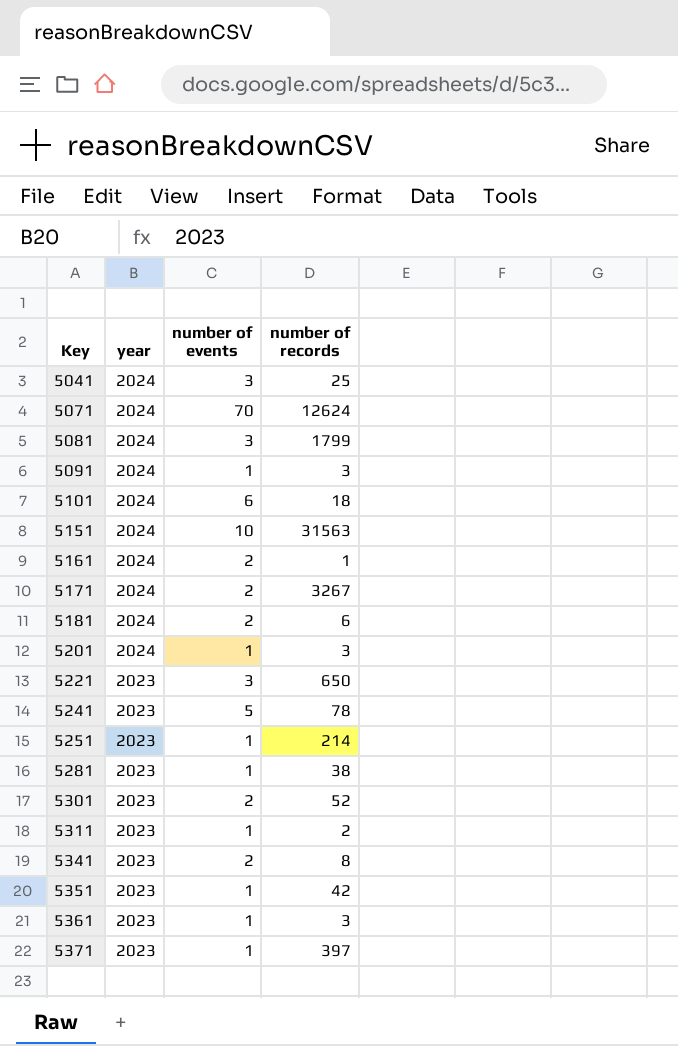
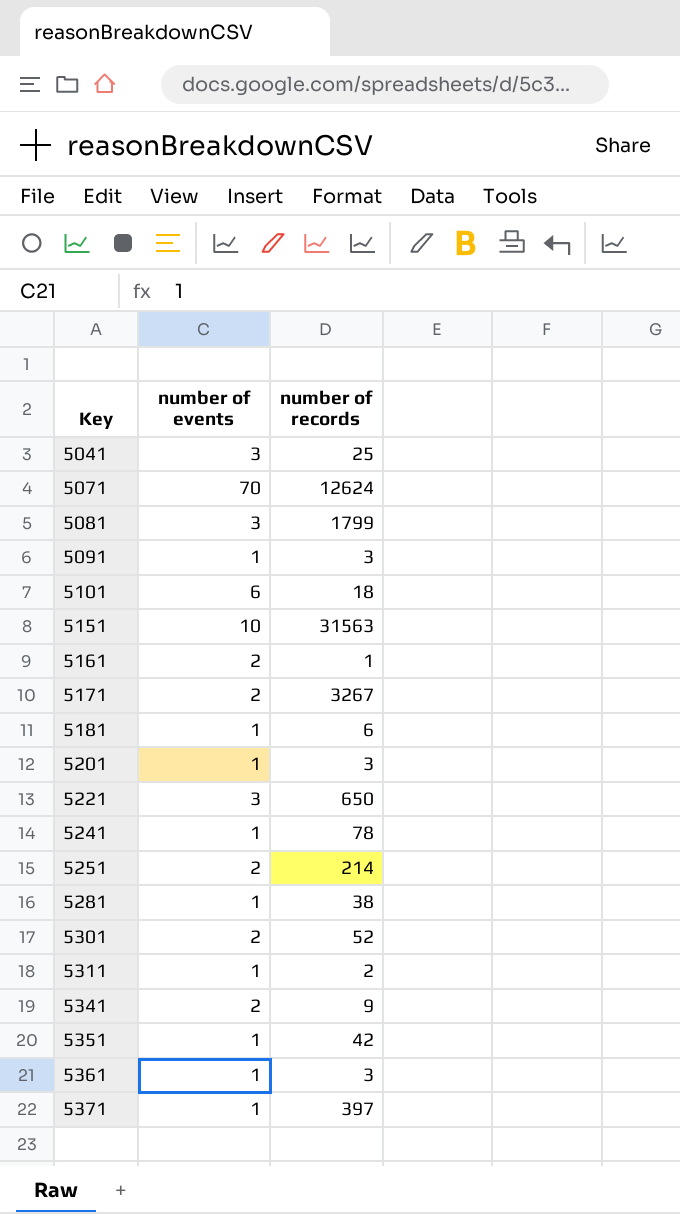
column year | position: 2 -> none
5181 | number of events: 2 -> 1
5241 | number of events: 5 -> 1
5251 | number of events: 1 -> 2
5341 | number of records: 8 -> 9

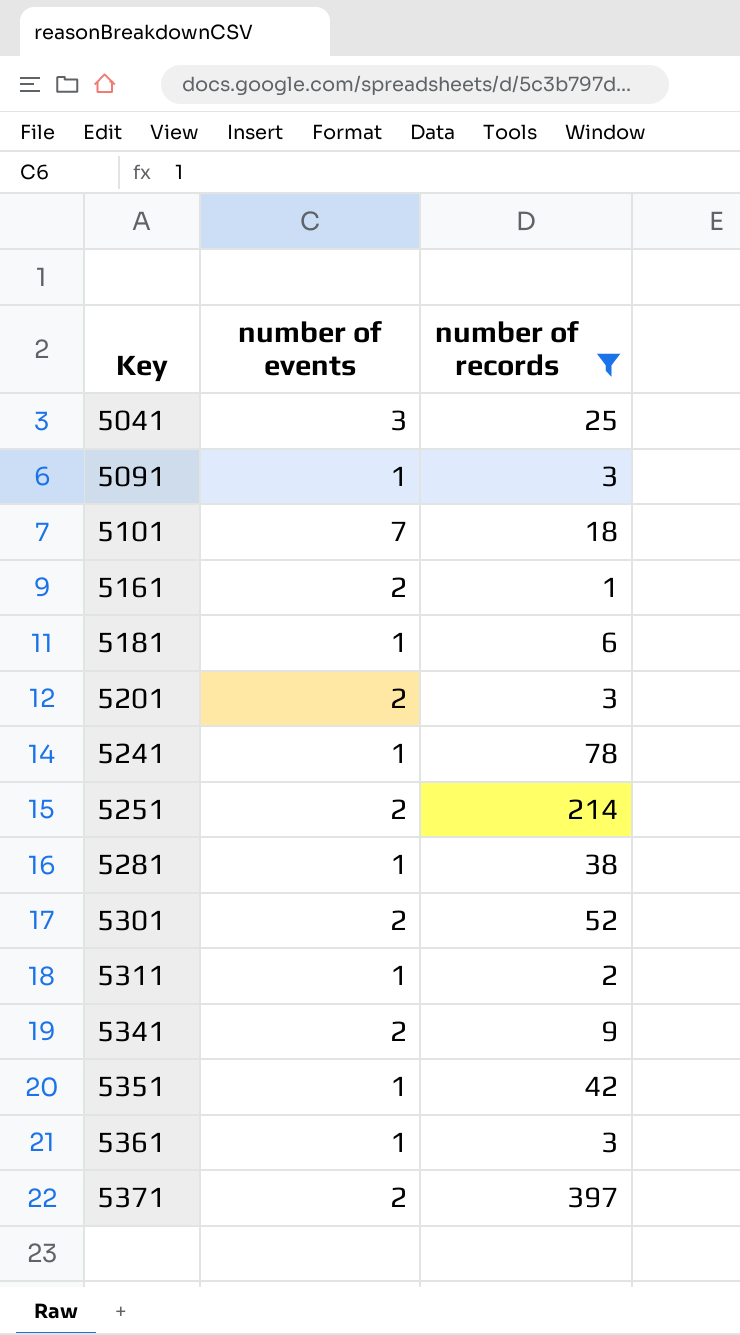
filter: none -> number of records <= 397
5101 | number of events: 6 -> 7
5201 | number of events: 1 -> 2
5371 | number of events: 1 -> 2

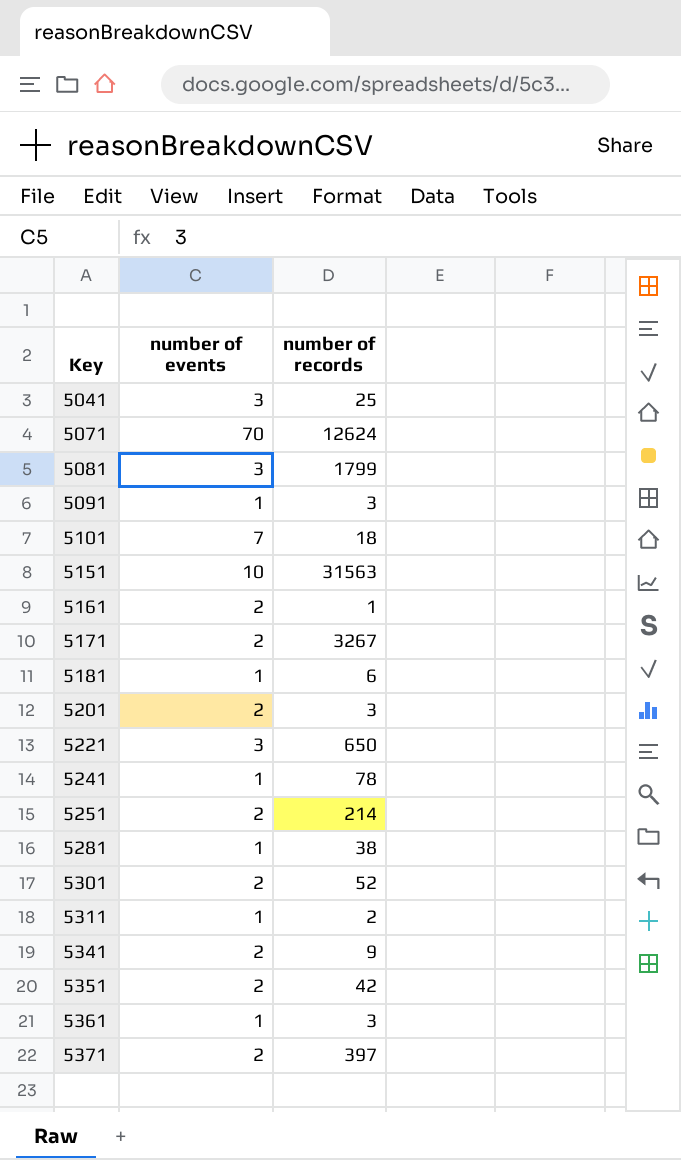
filter: number of records <= 397 -> none
5351 | number of events: 1 -> 2

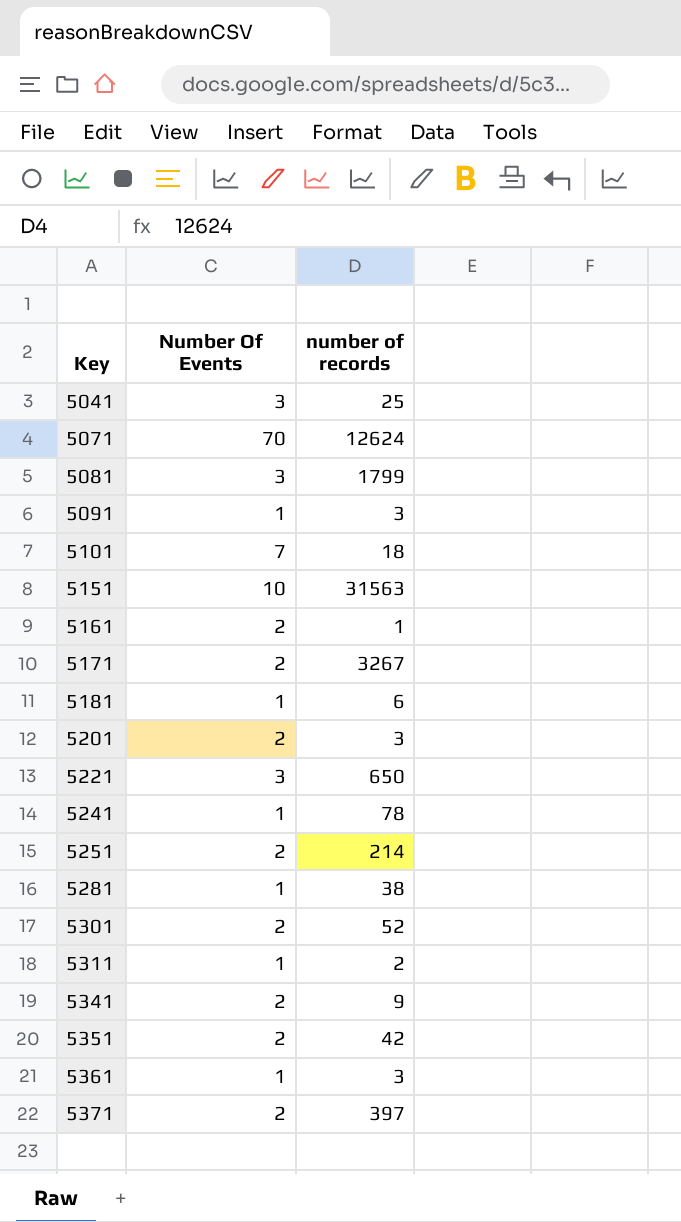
column name: number of events -> Number Of Events

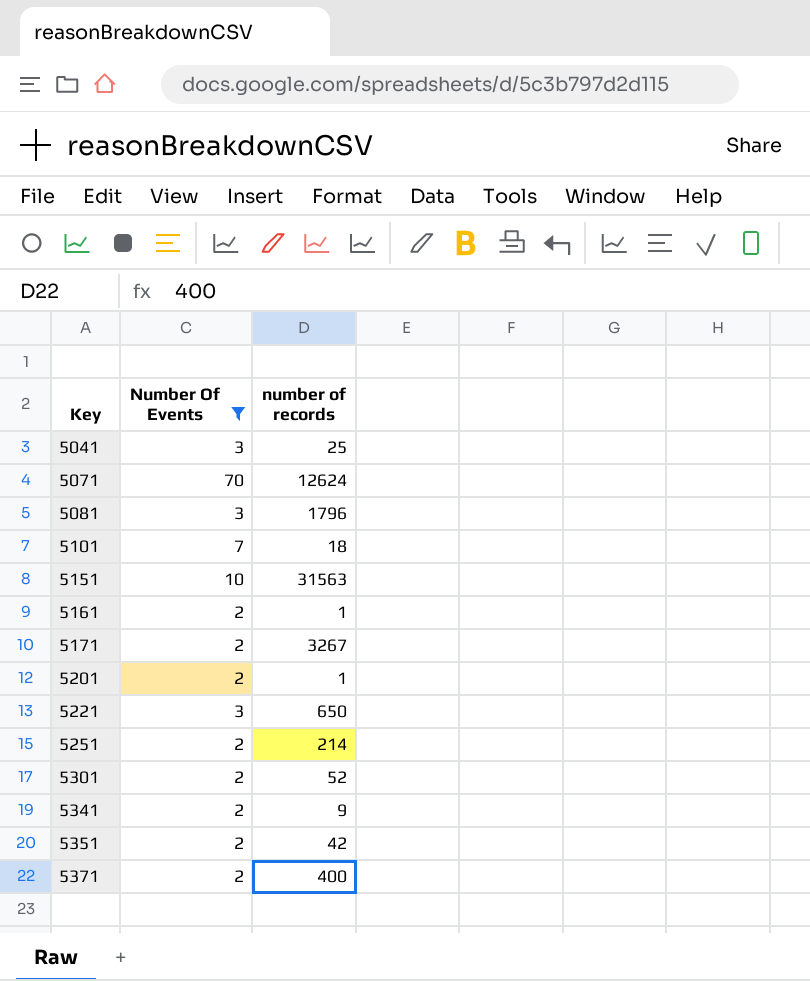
filter: none -> Number Of Events != 1
5081 | number of records: 1799 -> 1796
5201 | number of records: 3 -> 1
5371 | number of records: 397 -> 400

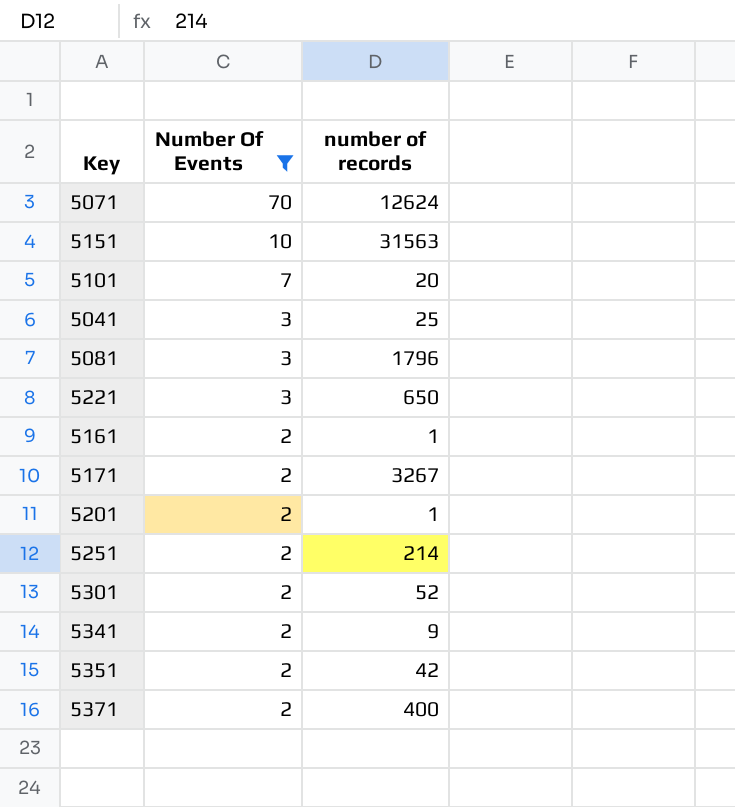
row order: Key ascending -> Number Of Events descending
5101 | number of records: 18 -> 20

